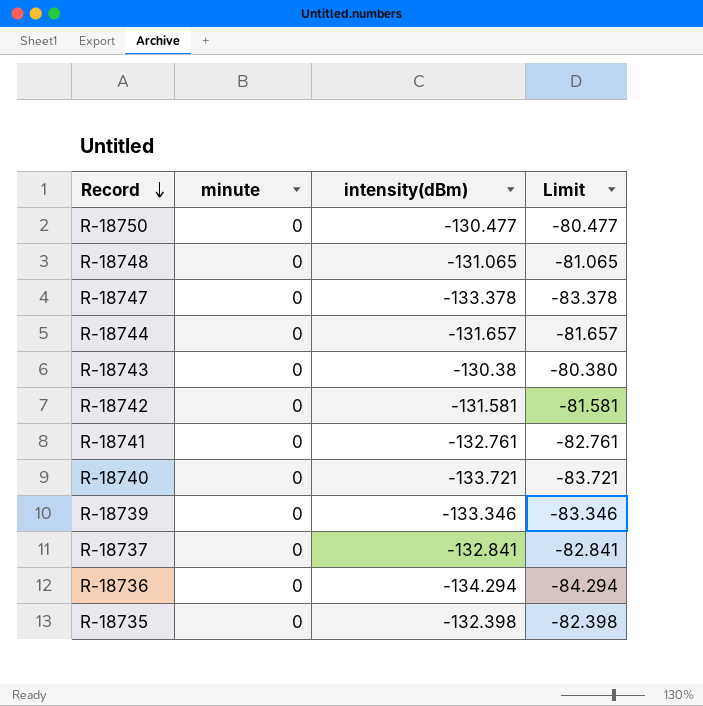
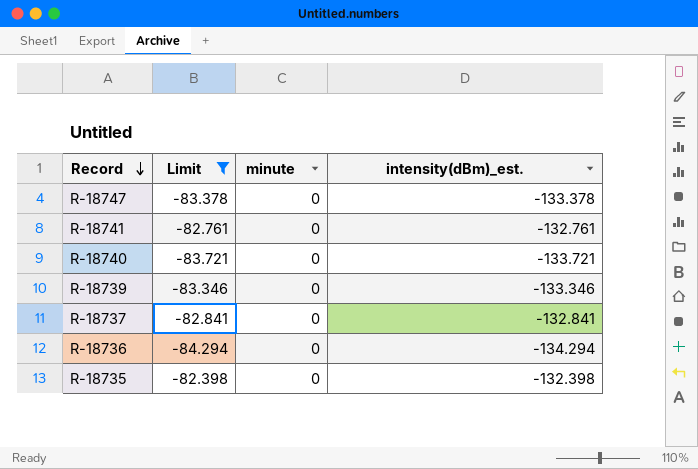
filter: none -> Limit <= -82.398
column Limit | position: 4 -> 2
column name: intensity(dBm) -> intensity(dBm)_est.

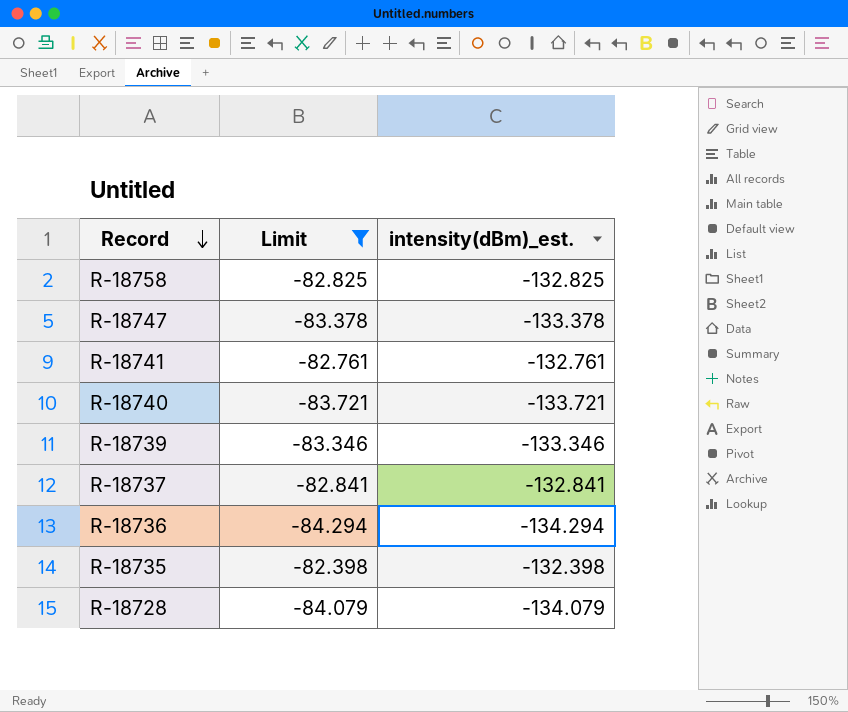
column minute | position: 3 -> none
row R-18758: none -> -82.825 | -132.825
row R-18728: none -> -84.079 | -134.079

